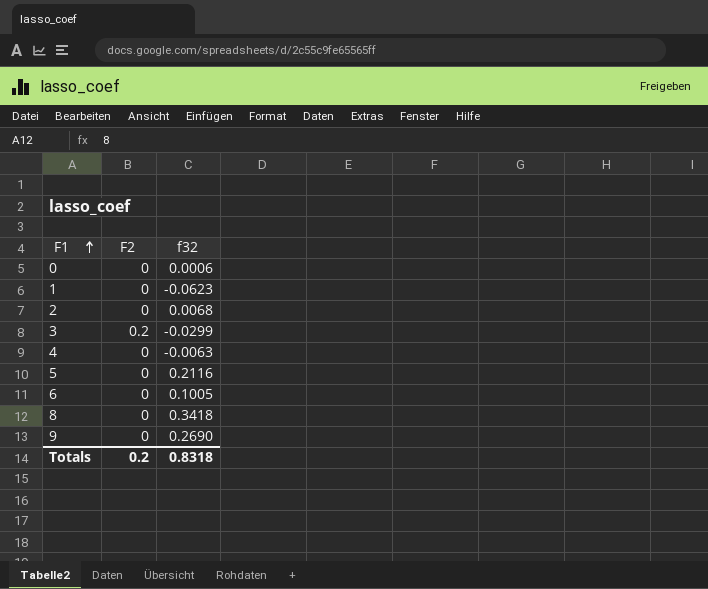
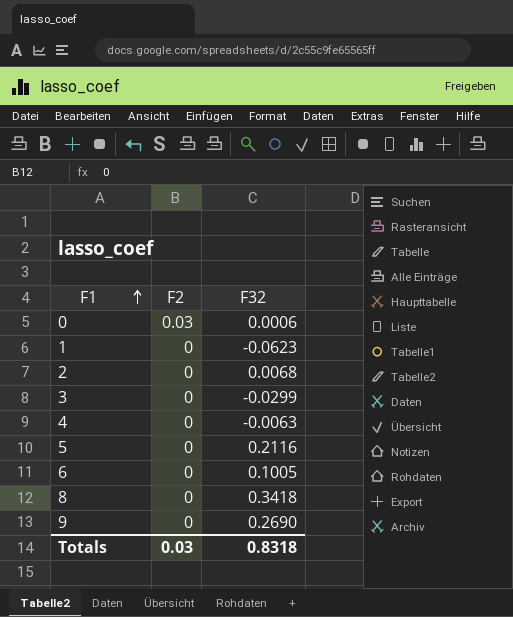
column name: f32 -> F32
0 | F2: 0 -> 0.03
3 | F2: 0.2 -> 0
Totals | F2: 0.2 -> 0.03

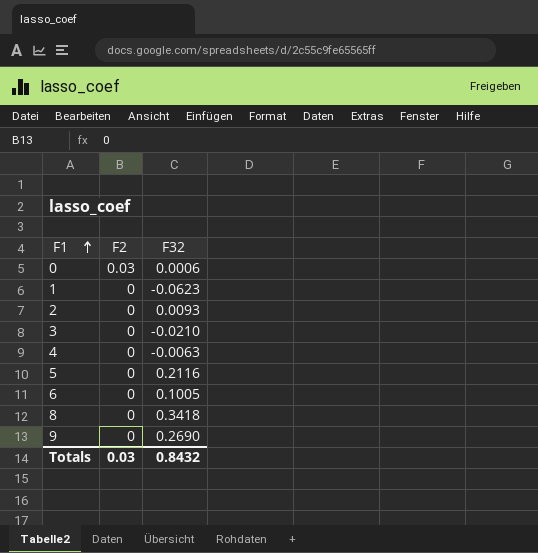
2 | F32: 0.0068 -> 0.0093
3 | F32: -0.0299 -> -0.0210
Totals | F32: 0.8318 -> 0.8432

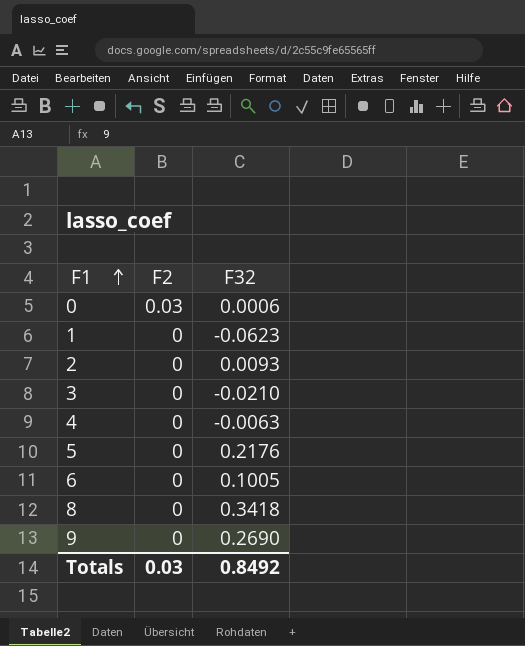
5 | F32: 0.2116 -> 0.2176
Totals | F32: 0.8432 -> 0.8492

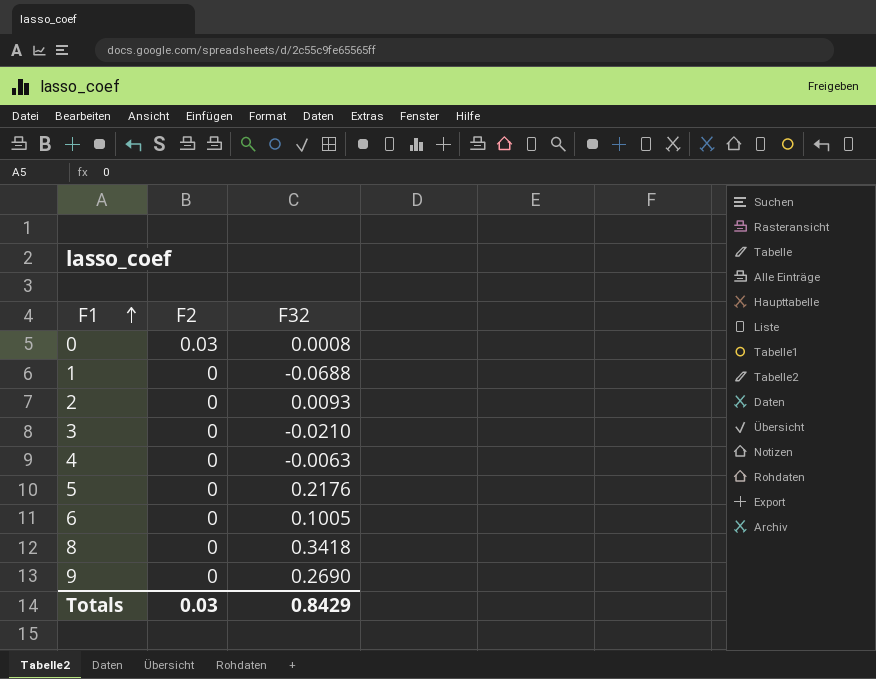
0 | F32: 0.0006 -> 0.0008
1 | F32: -0.0623 -> -0.0688
Totals | F32: 0.8492 -> 0.8429

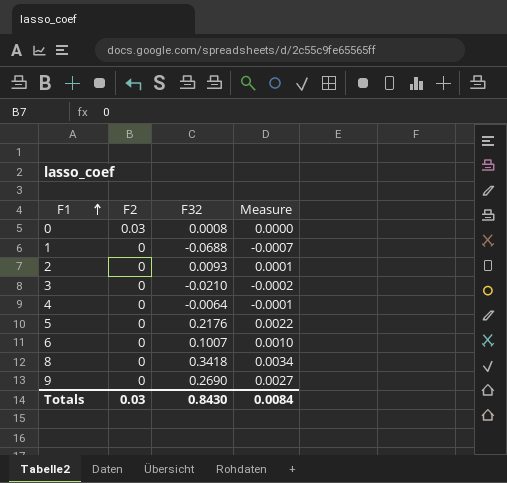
column Measure | formula: none -> [F32] * 0.01
4 | F32: -0.0063 -> -0.0064
6 | F32: 0.1005 -> 0.1007
Totals | F32: 0.8429 -> 0.8430

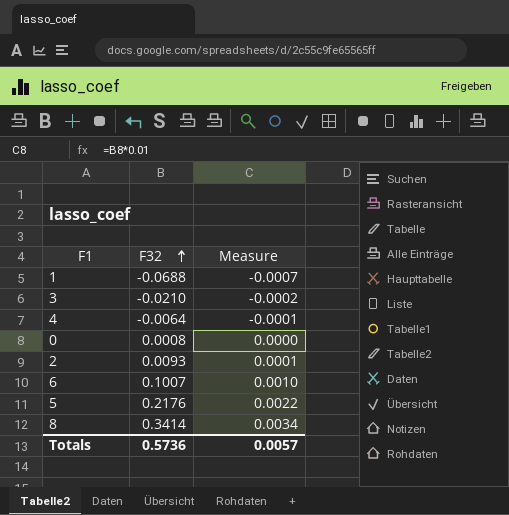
row order: F1 ascending -> F32 ascending
column F2 | position: 2 -> none
row 9: 0 | 0.2690 | 0.0027 -> none
8 | F32: 0.3418 -> 0.3414
Totals | F32: 0.8430 -> 0.5736
Totals | Measure: 0.0084 -> 0.0057

